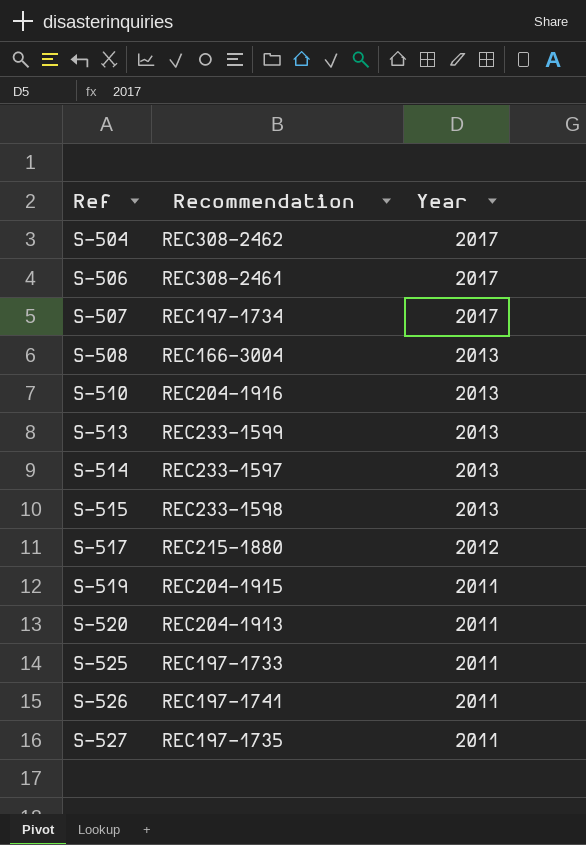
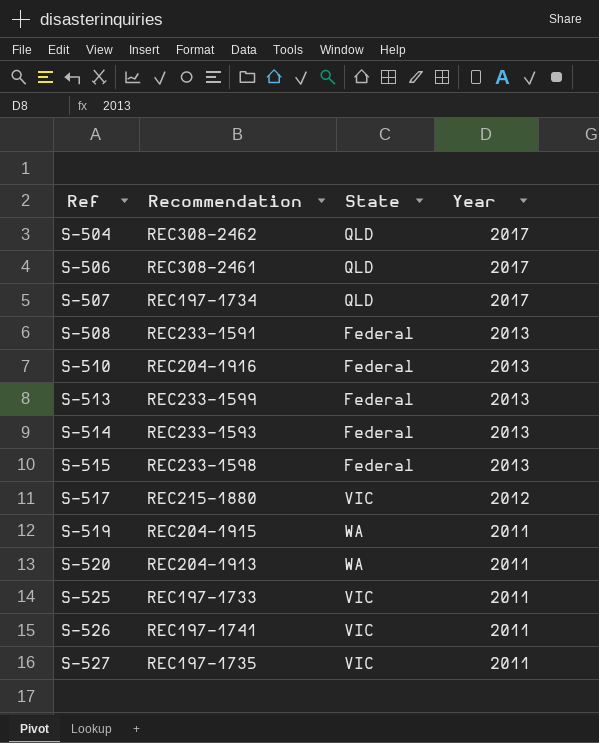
column State | position: none -> 3
S-508 | Recommendation: REC166-3004 -> REC233-1591
S-514 | Recommendation: REC233-1597 -> REC233-1593

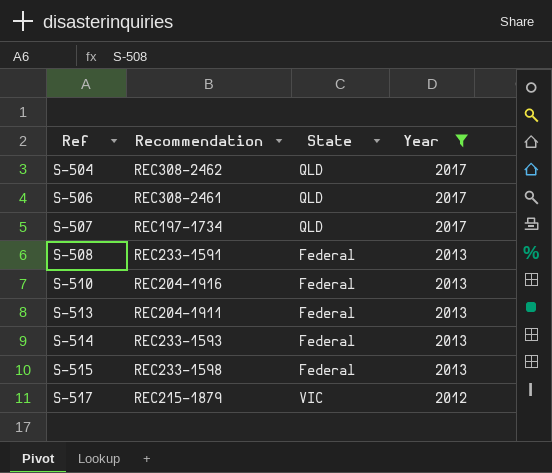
filter: none -> Year != 2011
S-513 | Recommendation: REC233-1599 -> REC204-1911
S-517 | Recommendation: REC215-1880 -> REC215-1879

